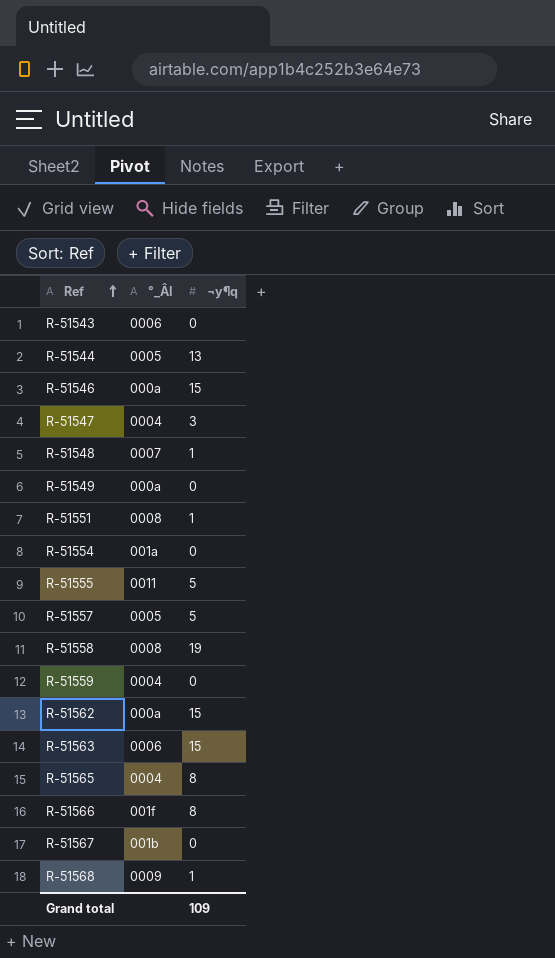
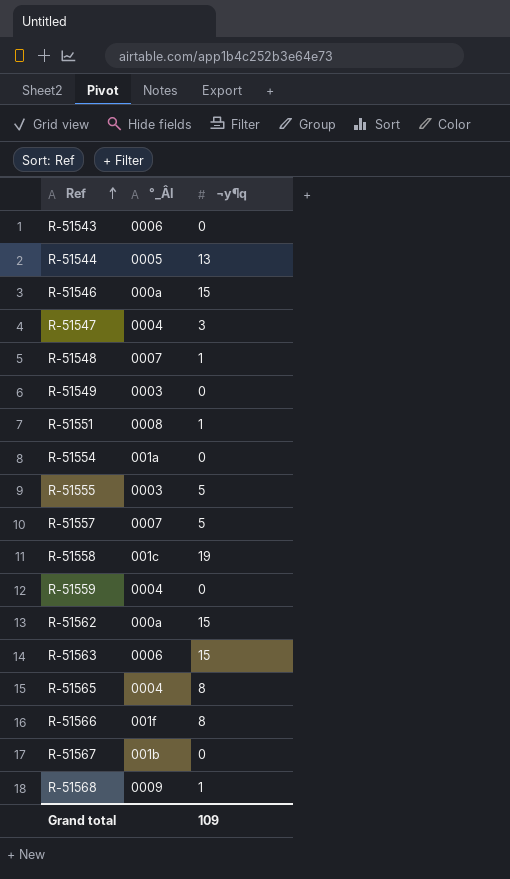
R-51549 | °_ÂI: 000a -> 0003
R-51555 | °_ÂI: 0011 -> 0003
R-51557 | °_ÂI: 0005 -> 0007
R-51558 | °_ÂI: 0008 -> 001c

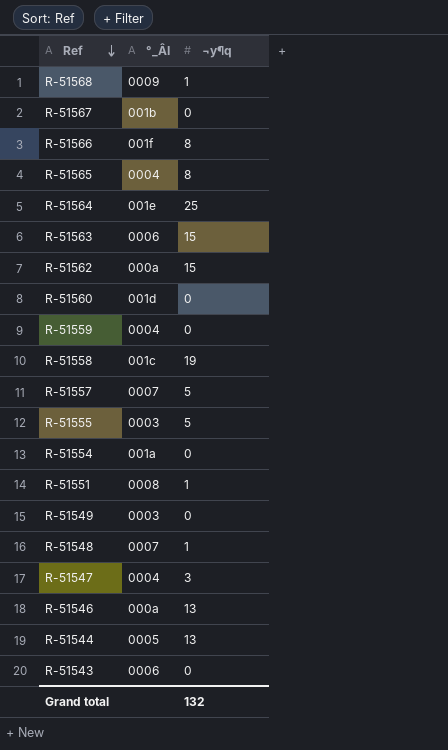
row order: Ref ascending -> Ref descending
row R-51564: none -> 001e | 25
row R-51560: none -> 001d | 0
R-51546 | ¬y¶q: 15 -> 13
Grand total | ¬y¶q: 109 -> 132

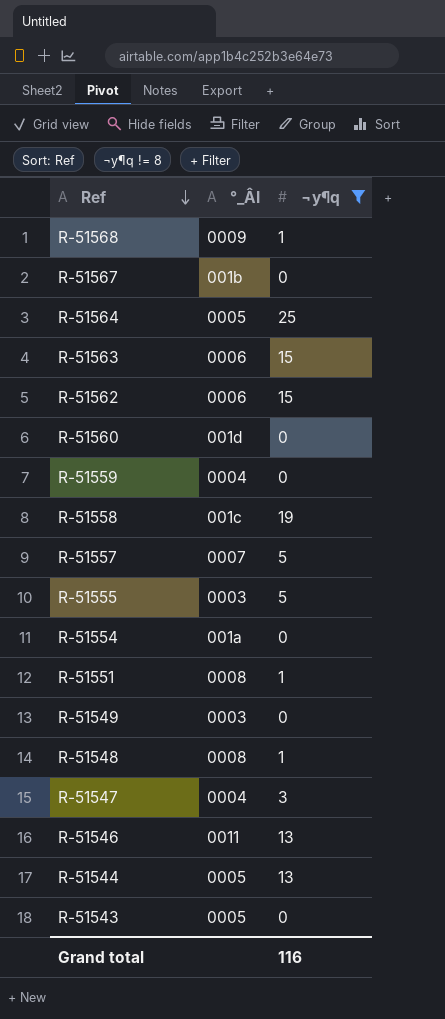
filter: none -> ¬y¶q != 8
R-51564 | °_ÂI: 001e -> 0005
R-51562 | °_ÂI: 000a -> 0006
R-51548 | °_ÂI: 0007 -> 0008
R-51546 | °_ÂI: 000a -> 0011
R-51543 | °_ÂI: 0006 -> 0005
Grand total | ¬y¶q: 132 -> 116

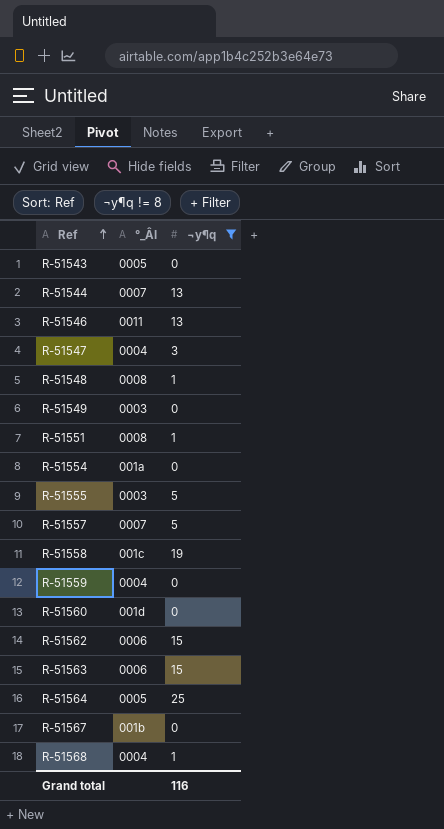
row order: Ref descending -> Ref ascending
R-51544 | °_ÂI: 0005 -> 0007
R-51568 | °_ÂI: 0009 -> 0004

